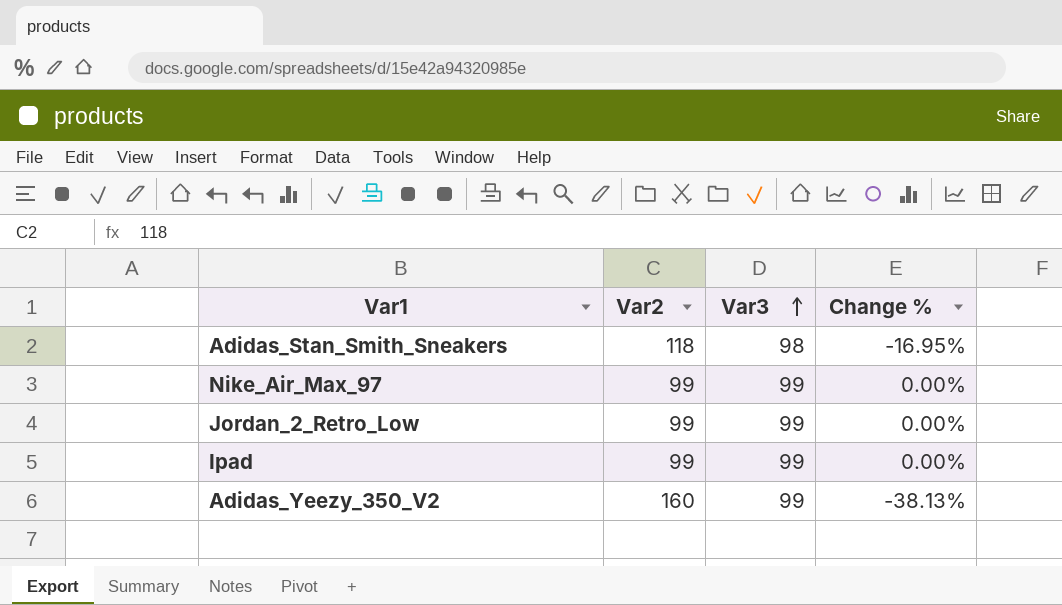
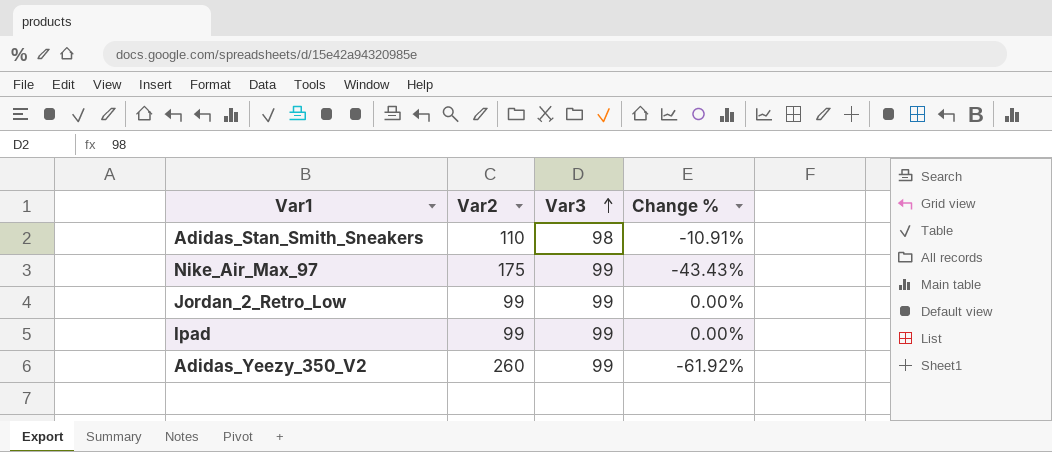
Adidas_Stan_Smith_Sneakers | Var2: 118 -> 110
Adidas_Stan_Smith_Sneakers | Change %: -16.95% -> -10.91%
Nike_Air_Max_97 | Var2: 99 -> 175
Nike_Air_Max_97 | Change %: 0.00% -> -43.43%
Adidas_Yeezy_350_V2 | Var2: 160 -> 260
Adidas_Yeezy_350_V2 | Change %: -38.13% -> -61.92%

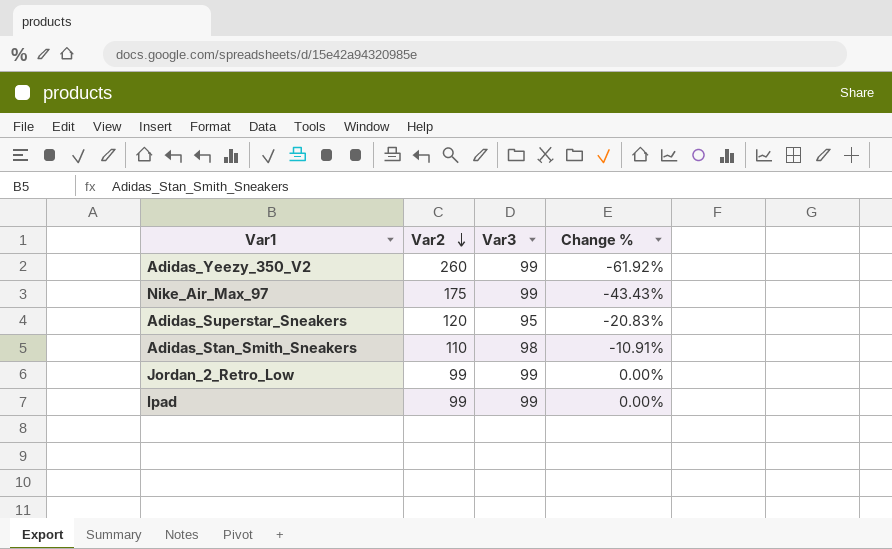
row order: Var3 ascending -> Var2 descending
row Adidas_Superstar_Sneakers: none -> 120 | 95 | -20.83%

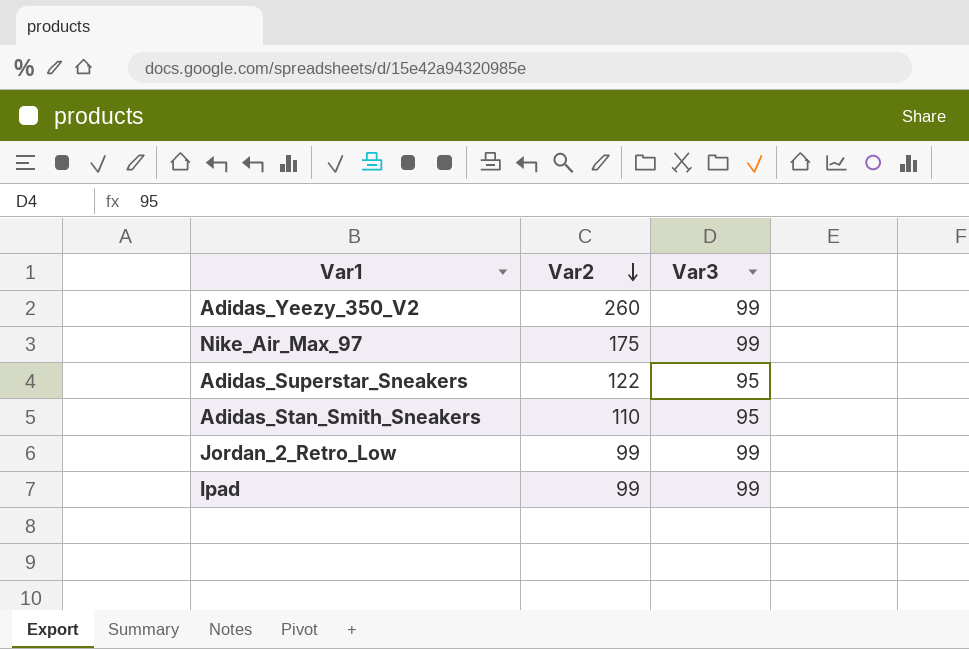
column Change % | formula: ([Var3] - [Var2]) / [Var2] -> none
Adidas_Superstar_Sneakers | Var2: 120 -> 122
Adidas_Stan_Smith_Sneakers | Var3: 98 -> 95

